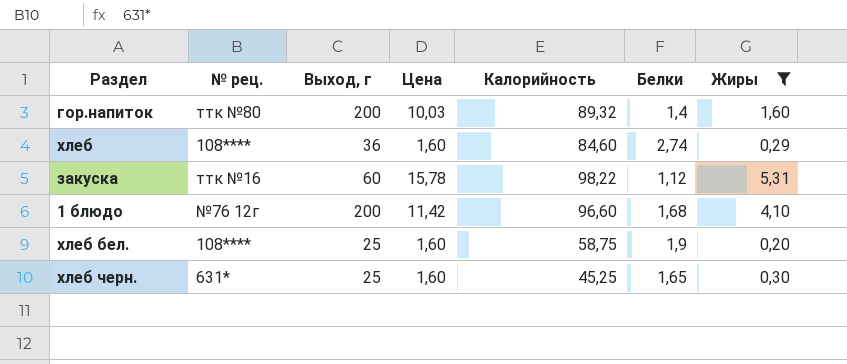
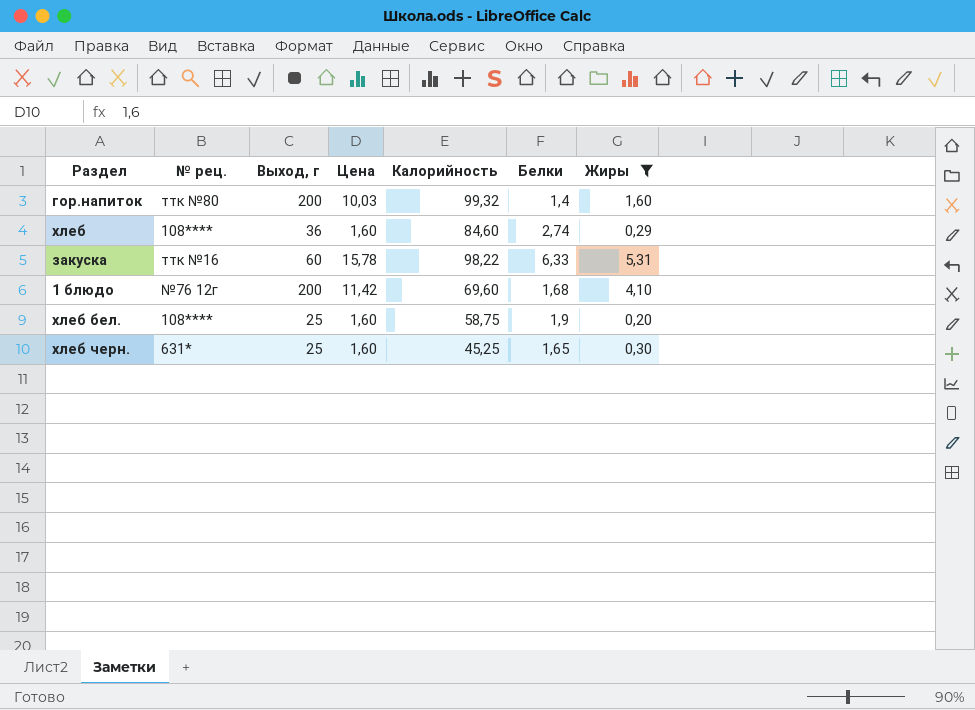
гор.напиток | Калорийность: 89,32 -> 99,32
закуска | Белки: 1,12 -> 6,33
1 блюдо | Калорийность: 96,60 -> 69,60

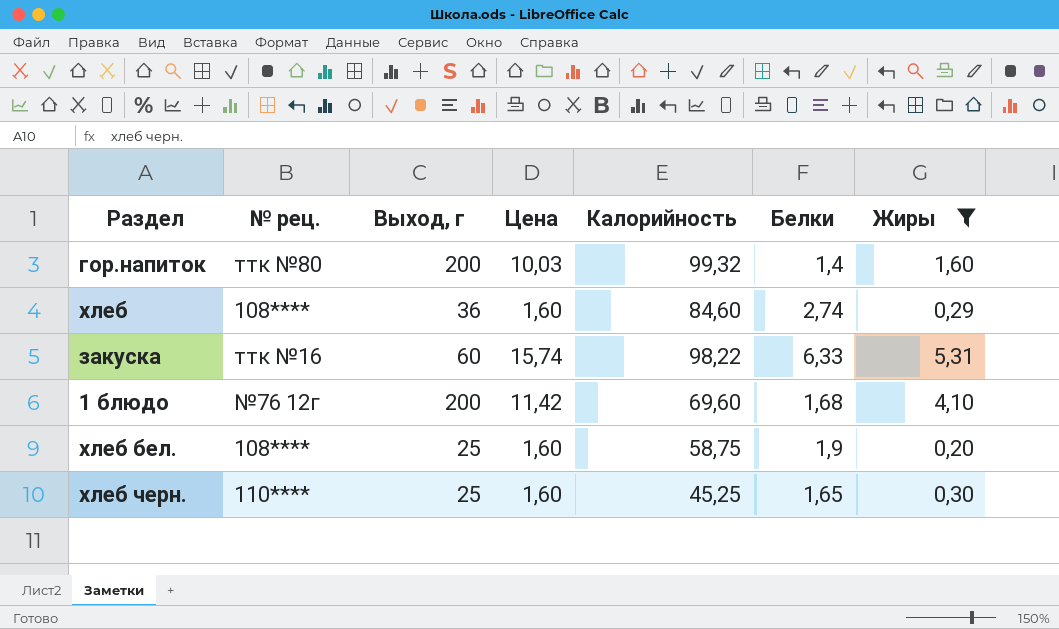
закуска | Цена: 15,78 -> 15,74
хлеб черн. | № рец.: 631* -> 110****

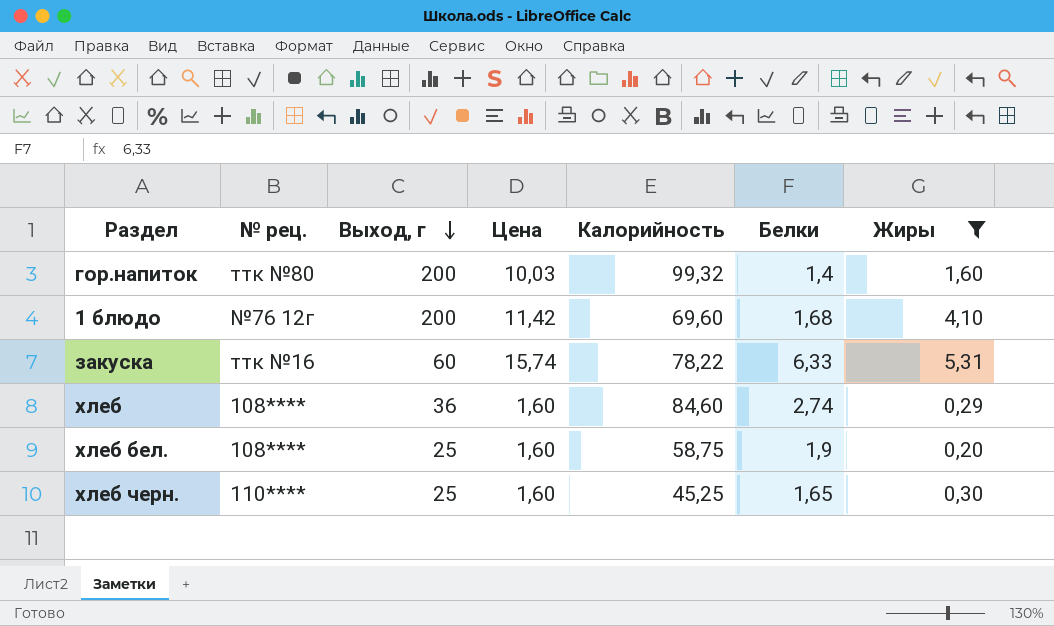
row order: none -> Выход, г descending
закуска | Калорийность: 98,22 -> 78,22

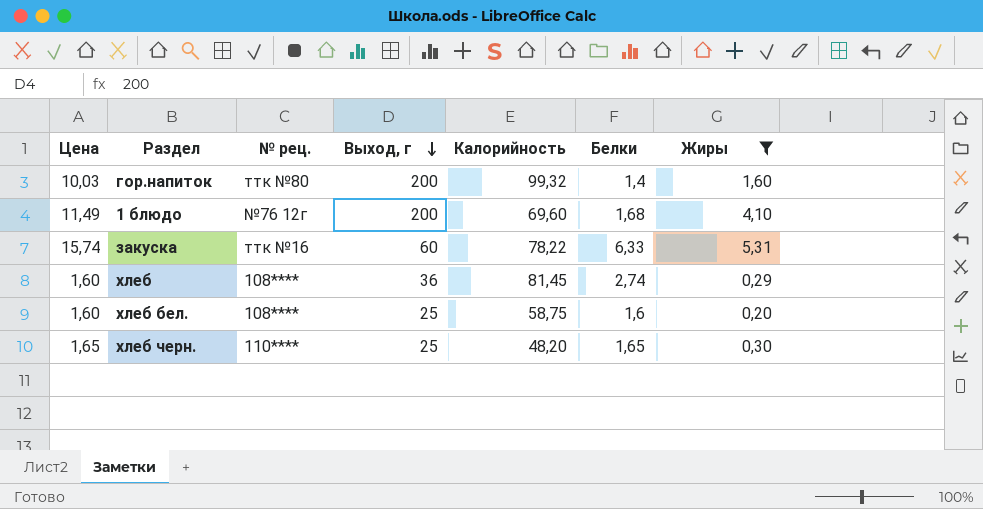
column Цена | position: 4 -> 1
1 блюдо | Цена: 11,42 -> 11,49
хлеб | Калорийность: 84,60 -> 81,45
хлеб бел. | Белки: 1,9 -> 1,6
хлеб черн. | Цена: 1,60 -> 1,65
хлеб черн. | Калорийность: 45,25 -> 48,20

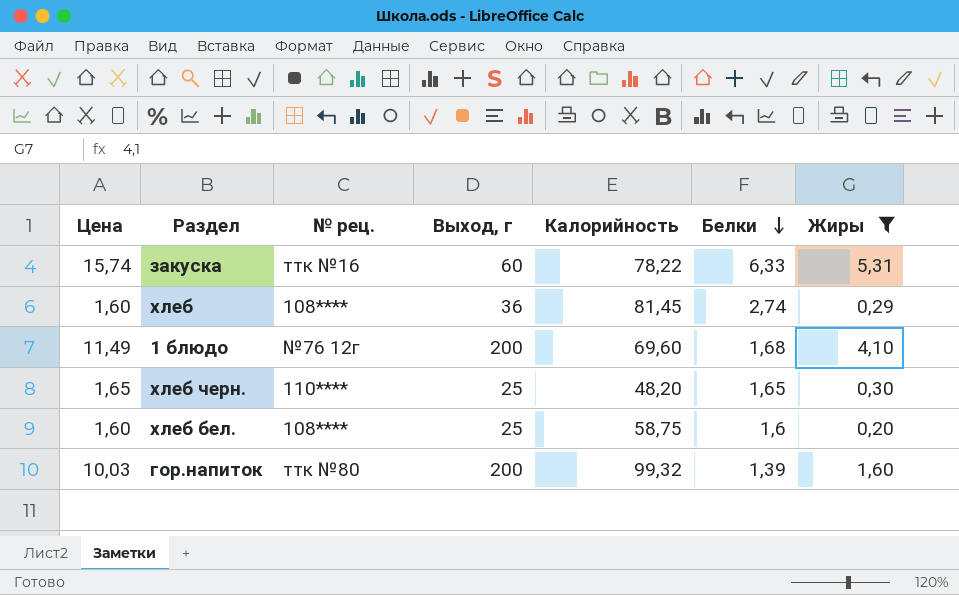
row order: Выход, г descending -> Белки descending
гор.напиток | Белки: 1,4 -> 1,39

